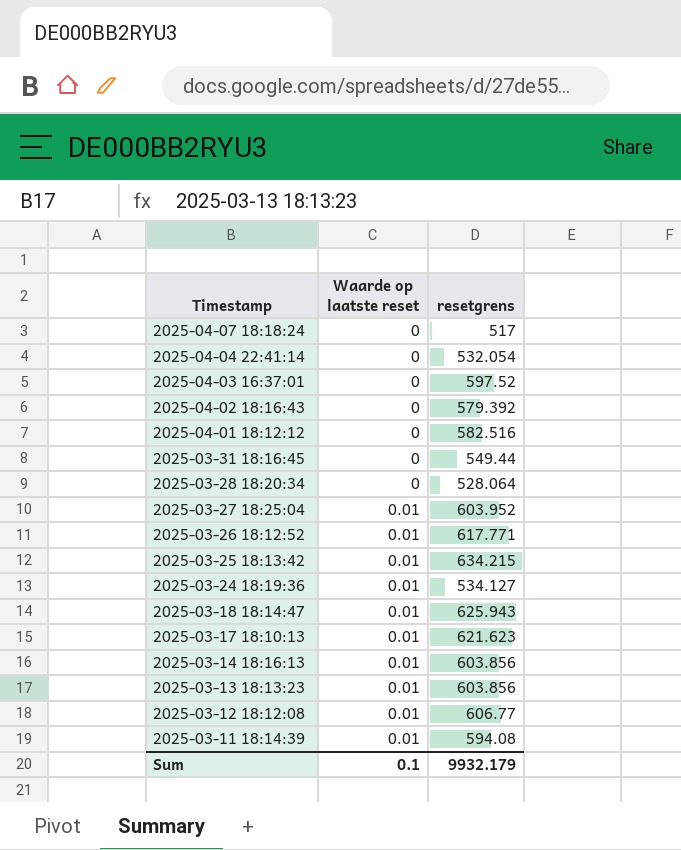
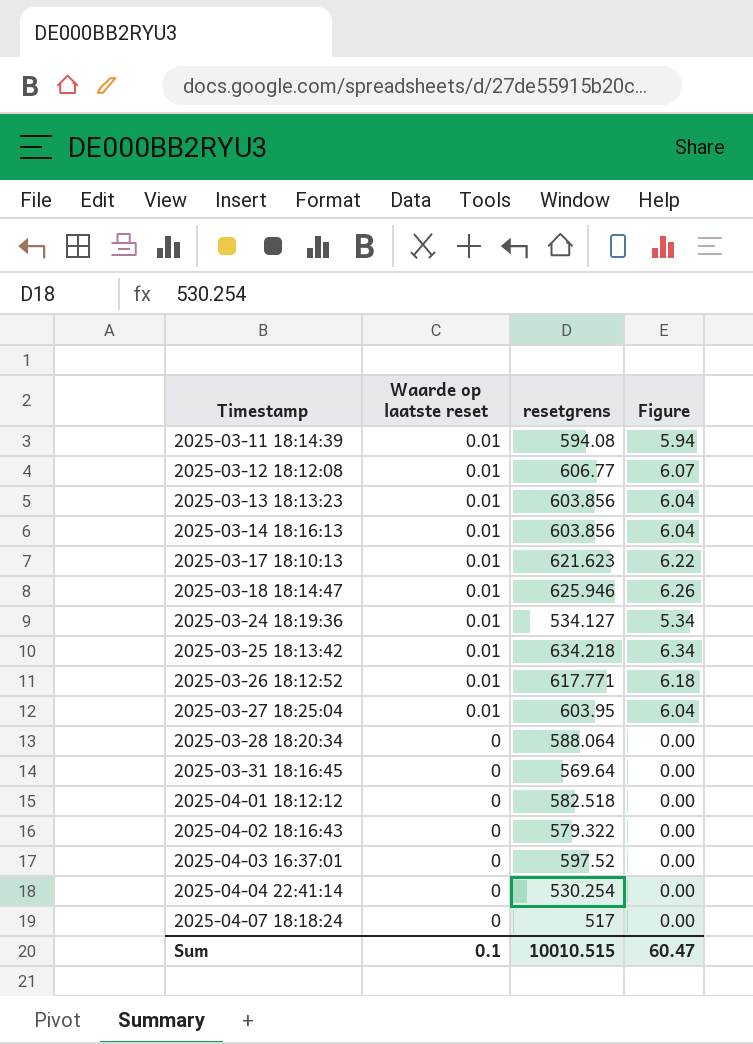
row order: Timestamp descending -> Timestamp ascending
column Figure | formula: none -> [Waarde op laatste reset] * [resetgrens]
2025-03-18 18:14:47 | resetgrens: 625.943 -> 625.946
2025-03-25 18:13:42 | resetgrens: 634.215 -> 634.218
2025-03-27 18:25:04 | resetgrens: 603.952 -> 603.95
2025-03-28 18:20:34 | resetgrens: 528.064 -> 588.064
2025-03-31 18:16:45 | resetgrens: 549.44 -> 569.64
2025-04-01 18:12:12 | resetgrens: 582.516 -> 582.518
2025-04-02 18:16:43 | resetgrens: 579.392 -> 579.322
2025-04-04 22:41:14 | resetgrens: 532.054 -> 530.254
Sum | resetgrens: 9932.179 -> 10010.515

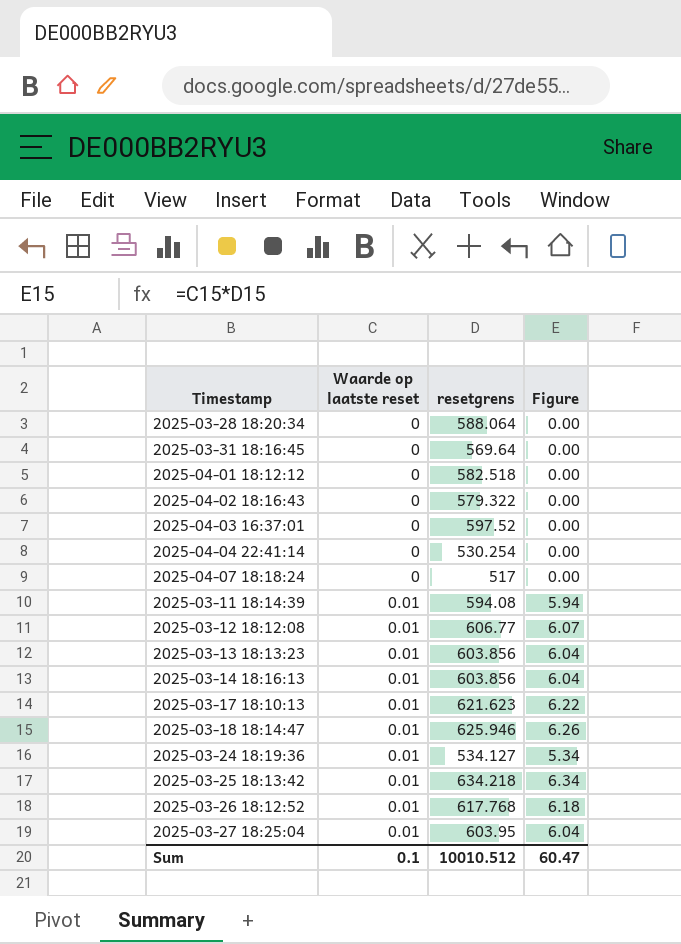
row order: Timestamp ascending -> Waarde op laatste reset ascending
2025-03-26 18:12:52 | resetgrens: 617.771 -> 617.768
Sum | resetgrens: 10010.515 -> 10010.512

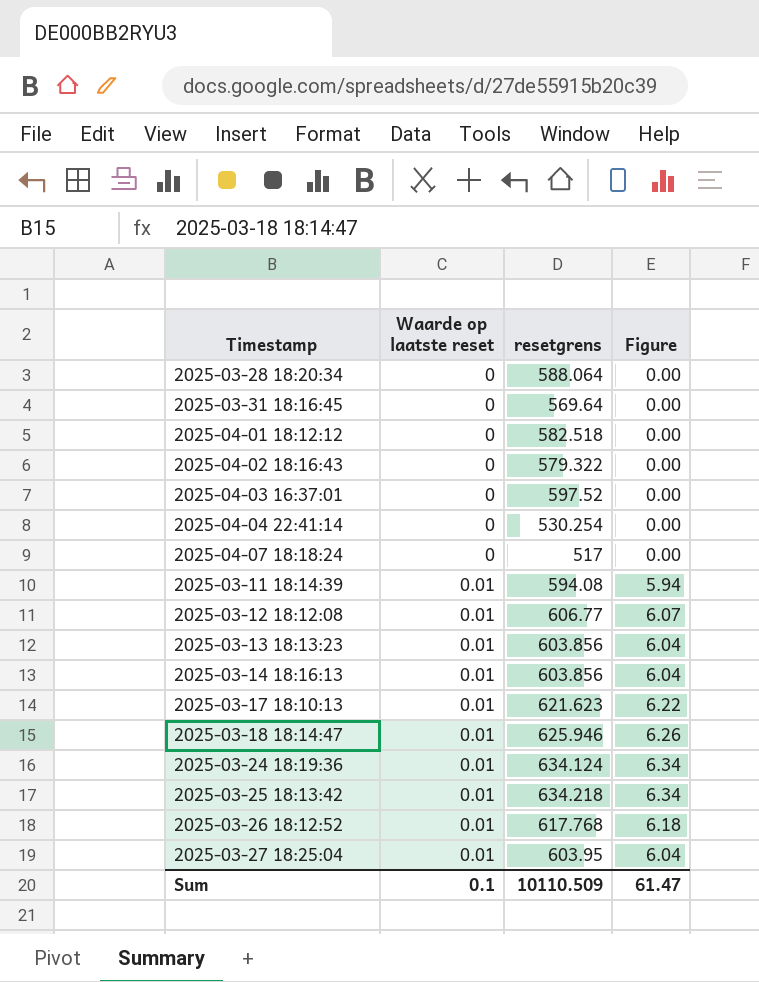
2025-03-24 18:19:36 | resetgrens: 534.127 -> 634.124
2025-03-24 18:19:36 | Figure: 5.34 -> 6.34
Sum | resetgrens: 10010.512 -> 10110.509
Sum | Figure: 60.47 -> 61.47

